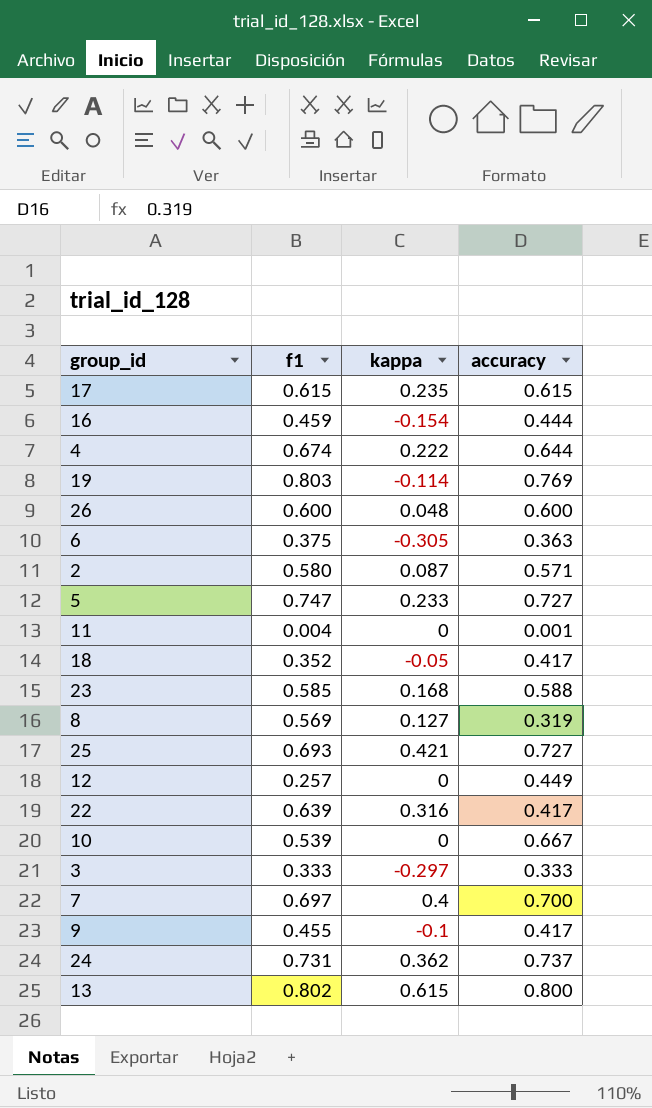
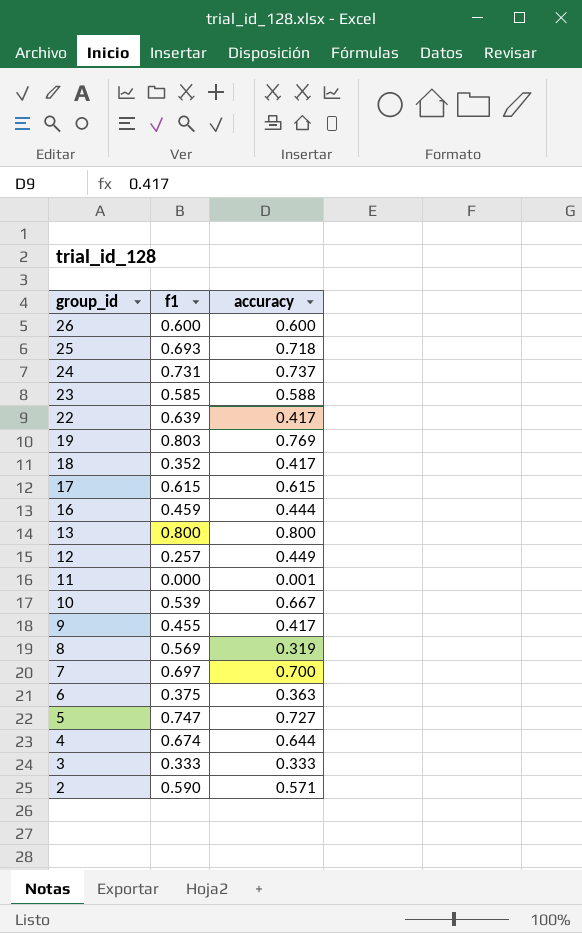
row order: none -> group_id descending
column kappa | position: 3 -> none
25 | accuracy: 0.727 -> 0.718
13 | f1: 0.802 -> 0.800
11 | f1: 0.004 -> 0.000
2 | f1: 0.580 -> 0.590

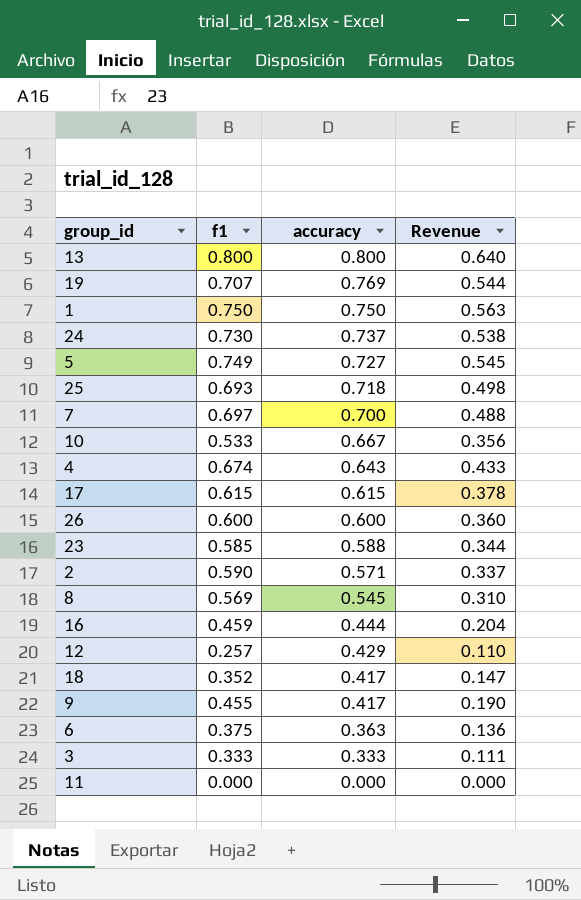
row order: group_id descending -> accuracy descending
column Revenue | formula: none -> [f1] * [accuracy]
row 22: 0.639 | 0.417 -> none
19 | f1: 0.803 -> 0.707
row 1: none -> 0.750 | 0.750 | 0.563
24 | f1: 0.731 -> 0.730
5 | f1: 0.747 -> 0.749
10 | f1: 0.539 -> 0.533
4 | accuracy: 0.644 -> 0.643
8 | accuracy: 0.319 -> 0.545
12 | accuracy: 0.449 -> 0.429
11 | accuracy: 0.001 -> 0.000

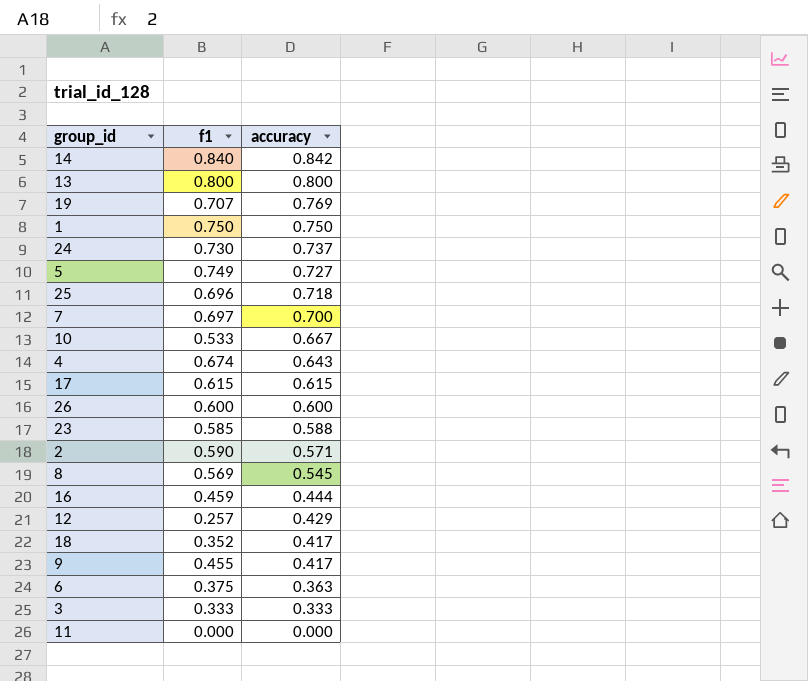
column Revenue | formula: [f1] * [accuracy] -> none
row 14: none -> 0.840 | 0.842
25 | f1: 0.693 -> 0.696

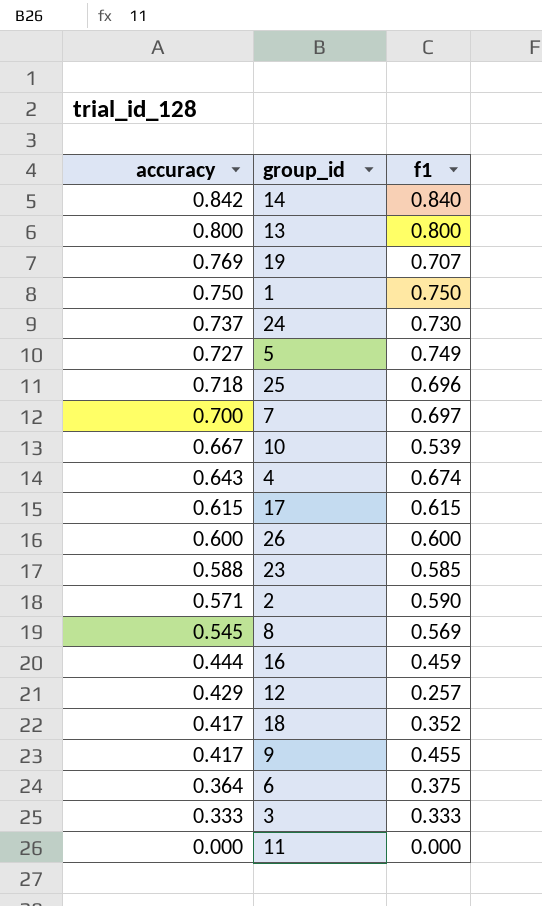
column accuracy | position: 3 -> 1
10 | f1: 0.533 -> 0.539
6 | accuracy: 0.363 -> 0.364

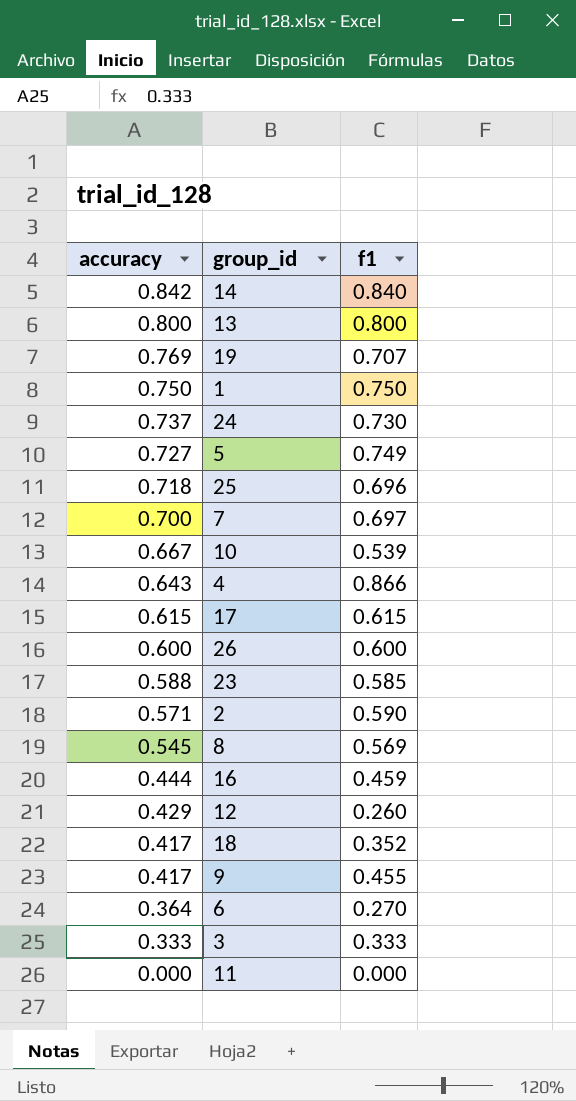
4 | f1: 0.674 -> 0.866
12 | f1: 0.257 -> 0.260
6 | f1: 0.375 -> 0.270

